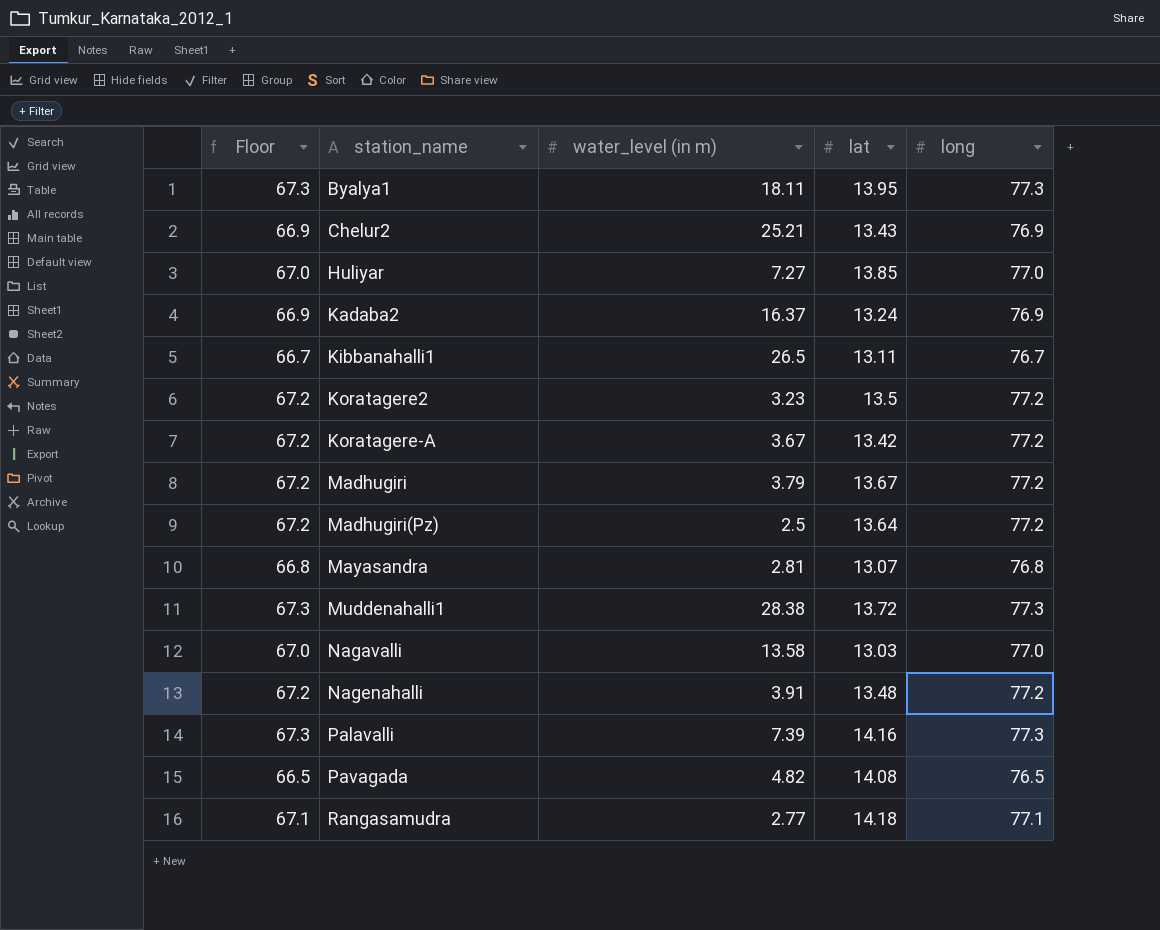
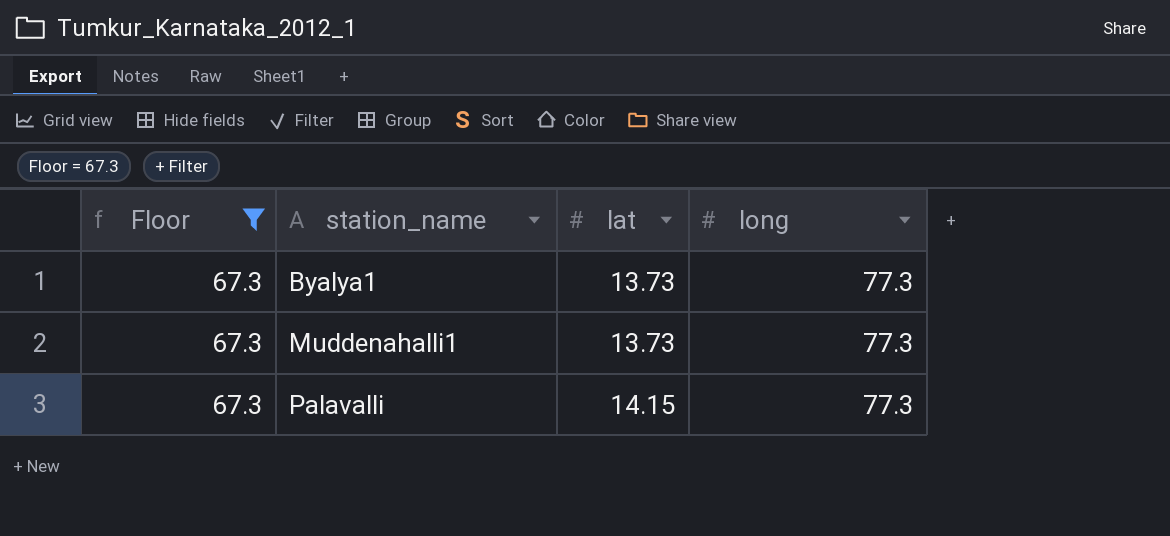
filter: none -> Floor = 67.3
column water_level (in m) | position: 3 -> none
Byalya1 | lat: 13.95 -> 13.73
Muddenahalli1 | lat: 13.72 -> 13.73
Palavalli | lat: 14.16 -> 14.15

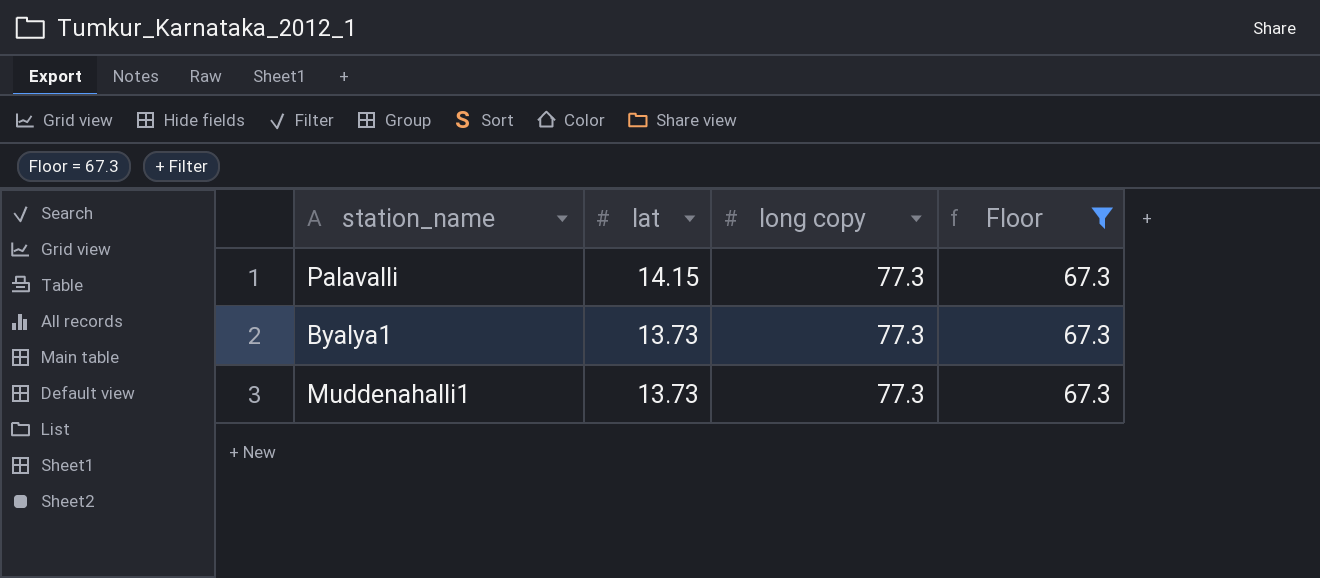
row order: station_name ascending -> lat descending
column name: long -> long copy
column Floor | position: 1 -> 4

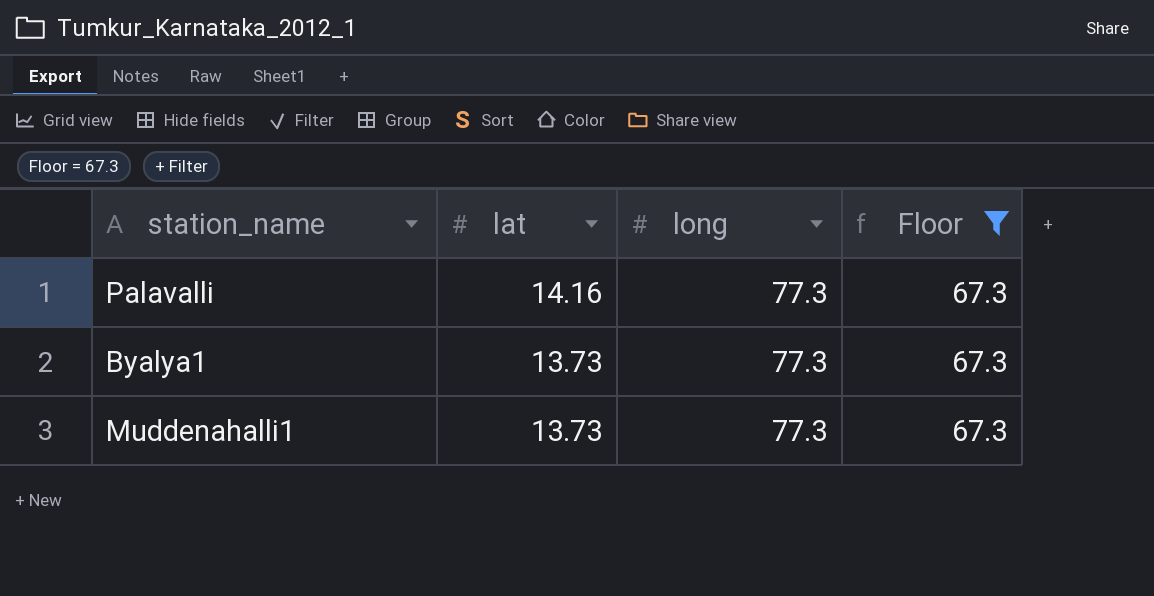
column name: long copy -> long
Palavalli | lat: 14.15 -> 14.16

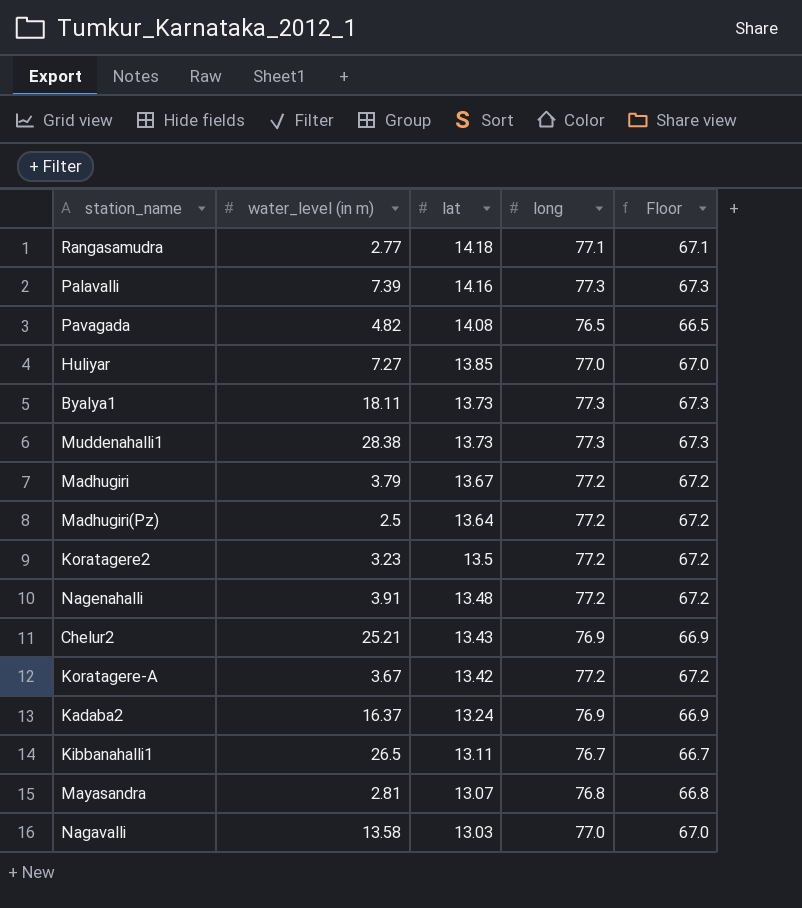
filter: Floor = 67.3 -> none
column water_level (in m) | position: none -> 2

